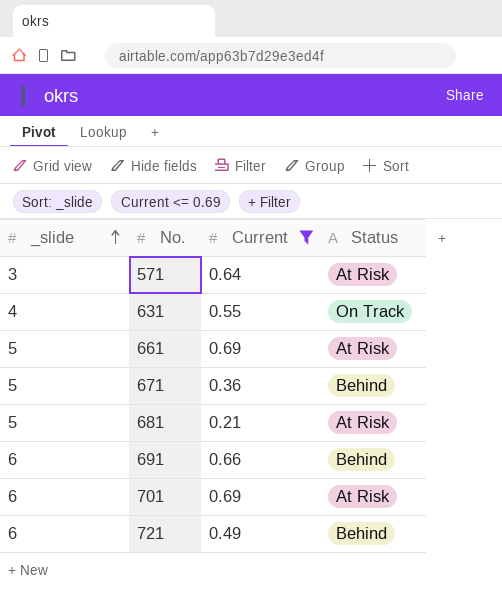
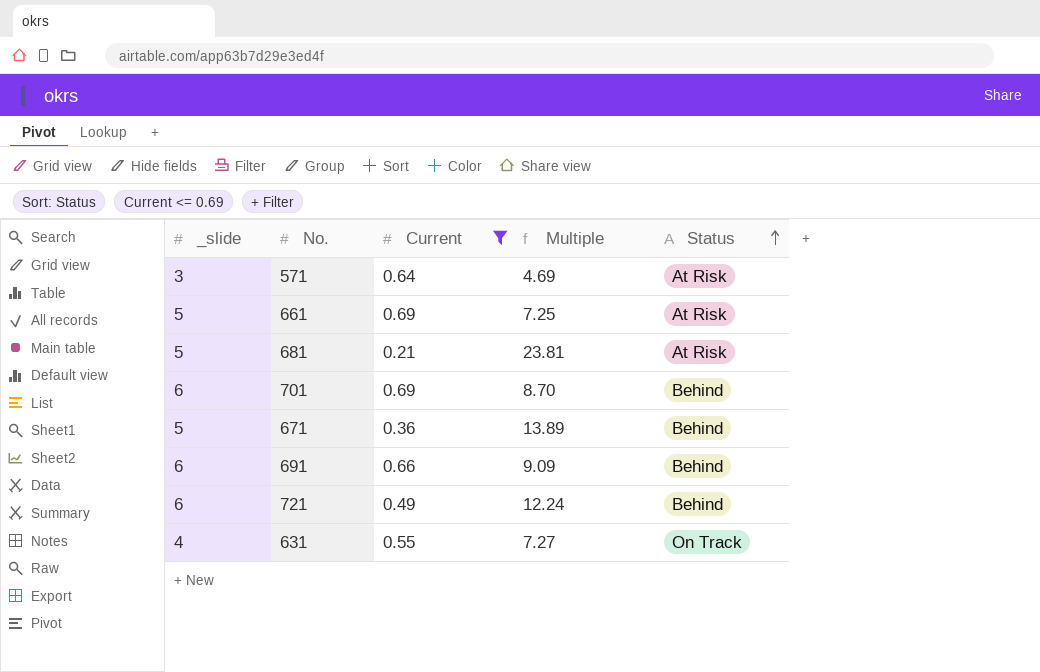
row order: _slide ascending -> Status ascending
column Multiple | formula: none -> [_slide] / [Current]
701 | Status: At Risk -> Behind

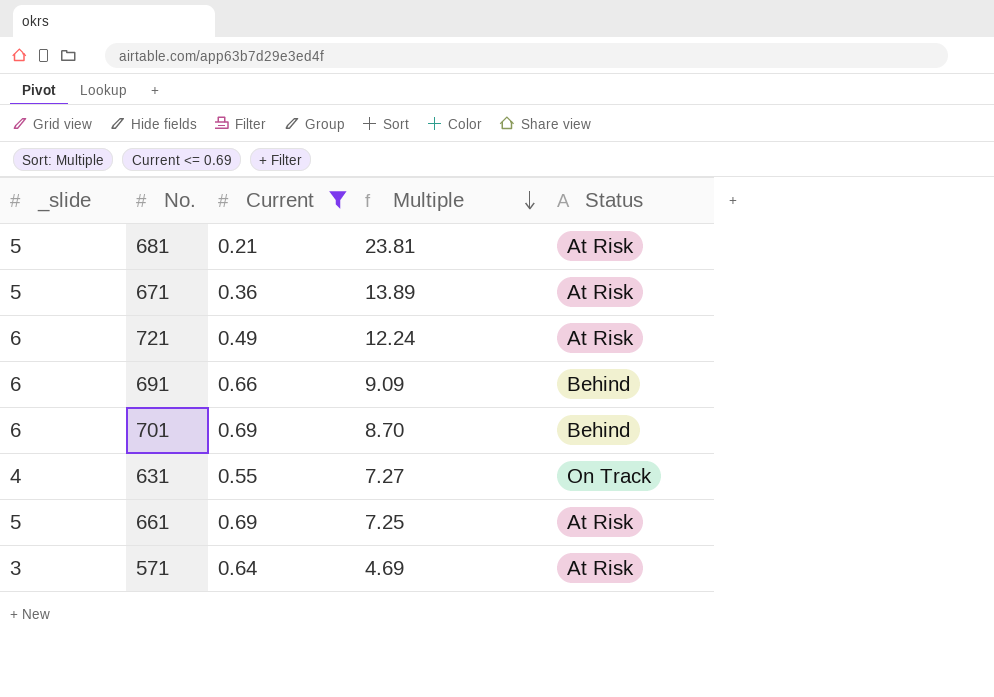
row order: Status ascending -> Multiple descending
671 | Status: Behind -> At Risk
721 | Status: Behind -> At Risk

